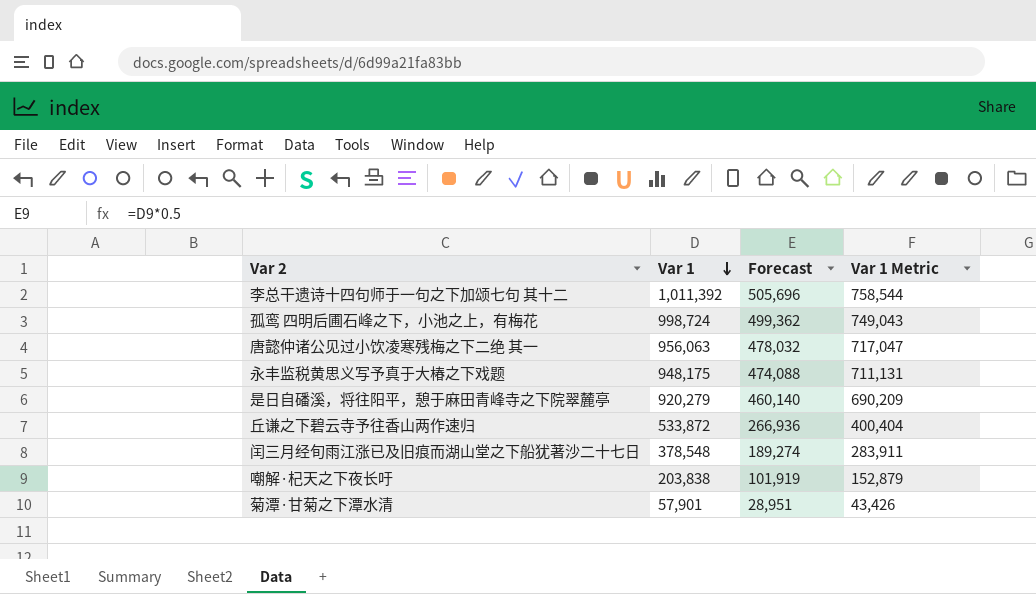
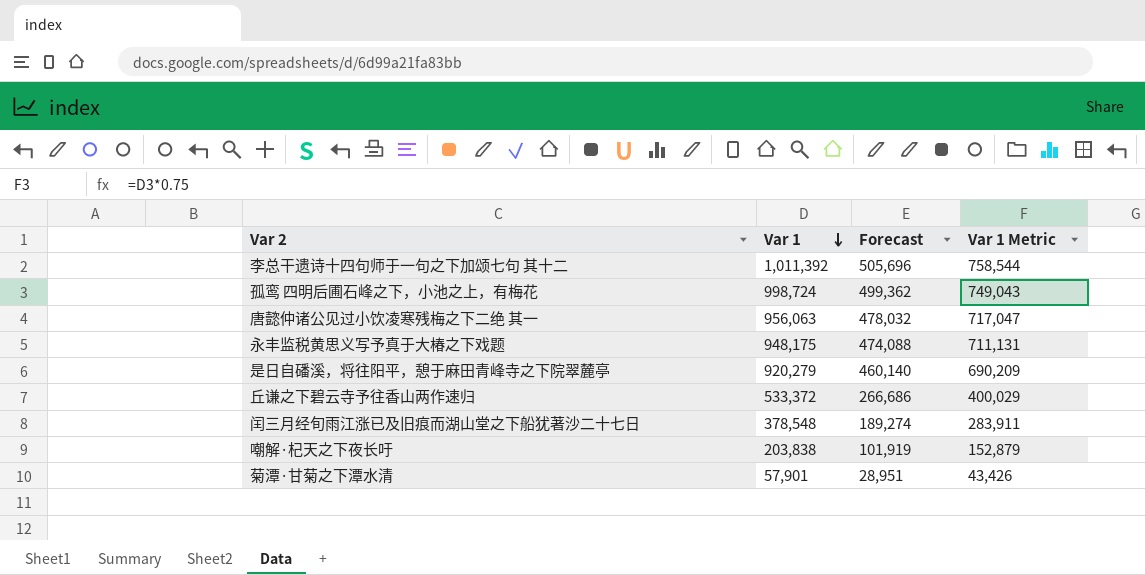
丘谦之下碧云寺予往香山两作速归 | Var 1: 533,872 -> 533,372
丘谦之下碧云寺予往香山两作速归 | Forecast: 266,936 -> 266,686
丘谦之下碧云寺予往香山两作速归 | Var 1 Metric: 400,404 -> 400,029

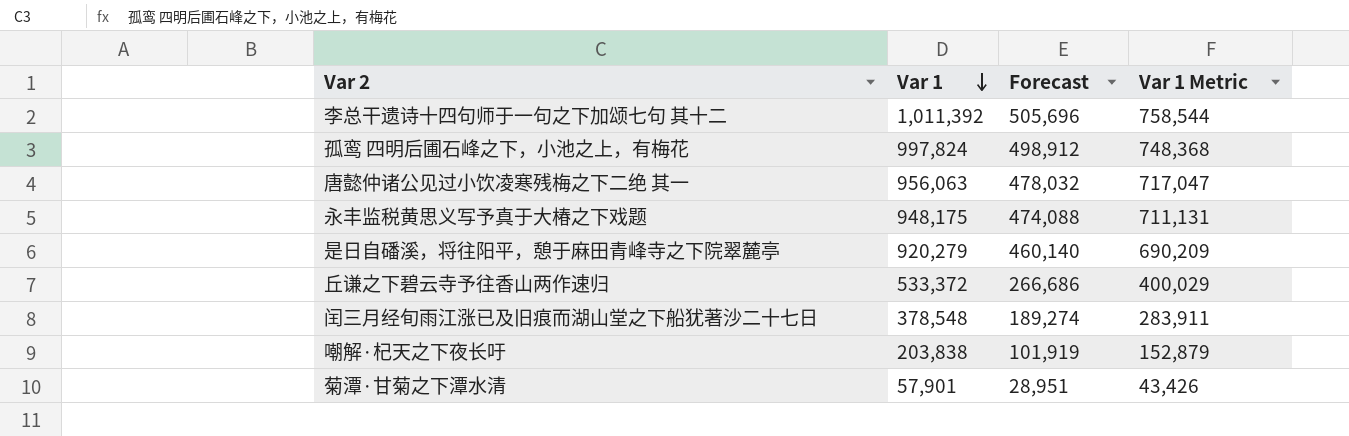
孤鸾 四明后圃石峰之下，小池之上，有梅花 | Var 1: 998,724 -> 997,824
孤鸾 四明后圃石峰之下，小池之上，有梅花 | Forecast: 499,362 -> 498,912
孤鸾 四明后圃石峰之下，小池之上，有梅花 | Var 1 Metric: 749,043 -> 748,368

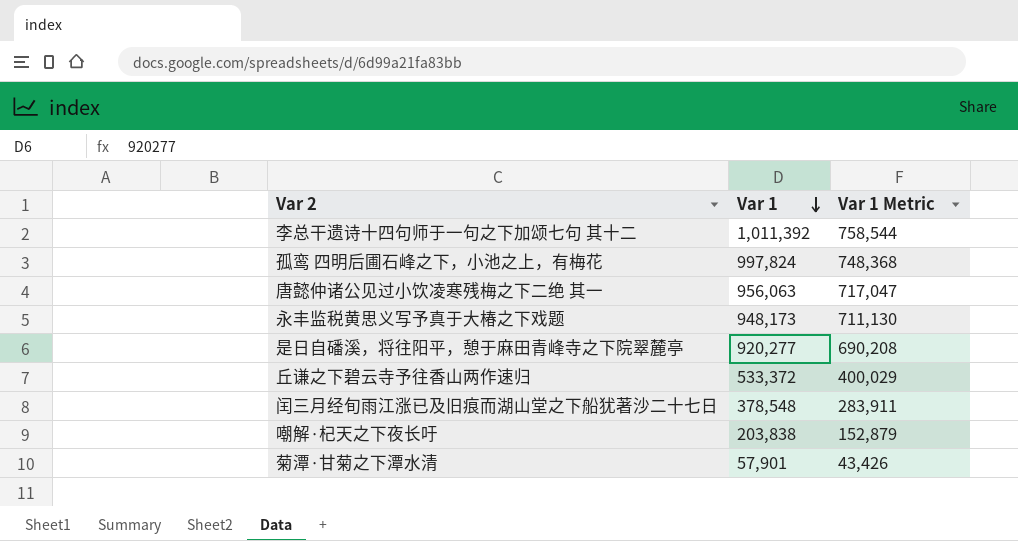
column Forecast | formula: [Var 1] * 0.5 -> none
永丰监税黄思义写予真于大椿之下戏题 | Var 1: 948,175 -> 948,173
永丰监税黄思义写予真于大椿之下戏题 | Var 1 Metric: 711,131 -> 711,130
是日自磻溪，将往阳平，憩于麻田青峰寺之下院翠麓亭 | Var 1: 920,279 -> 920,277
是日自磻溪，将往阳平，憩于麻田青峰寺之下院翠麓亭 | Var 1 Metric: 690,209 -> 690,208

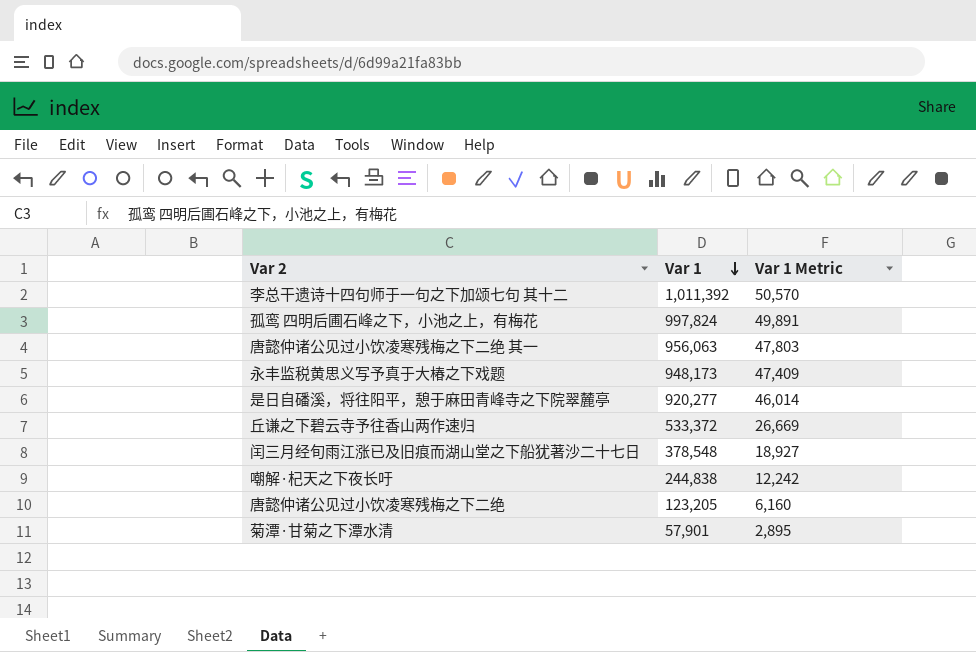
column Var 1 Metric | formula: [Var 1] * 0.75 -> [Var 1] * 0.05
嘲解·杞天之下夜长吁 | Var 1: 203,838 -> 244,838
row 唐懿仲诸公见过小饮凌寒残梅之下二绝: none -> 123,205 | 6,160

